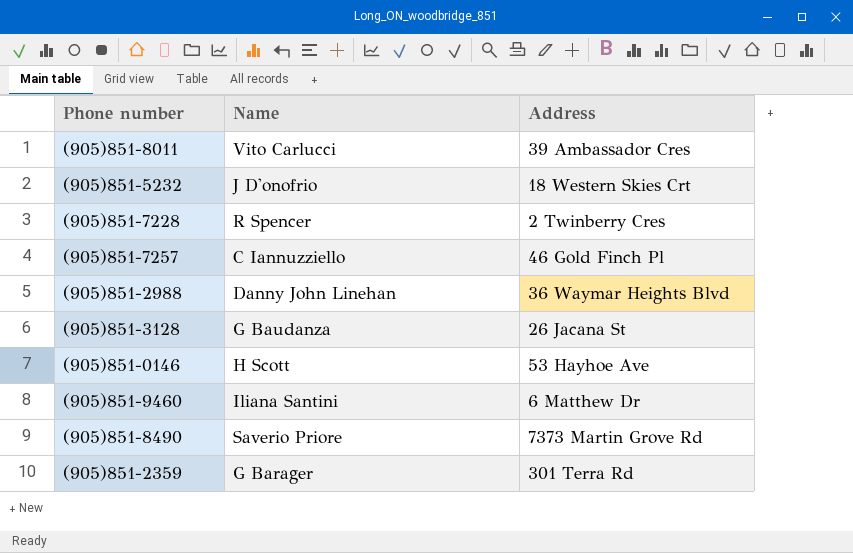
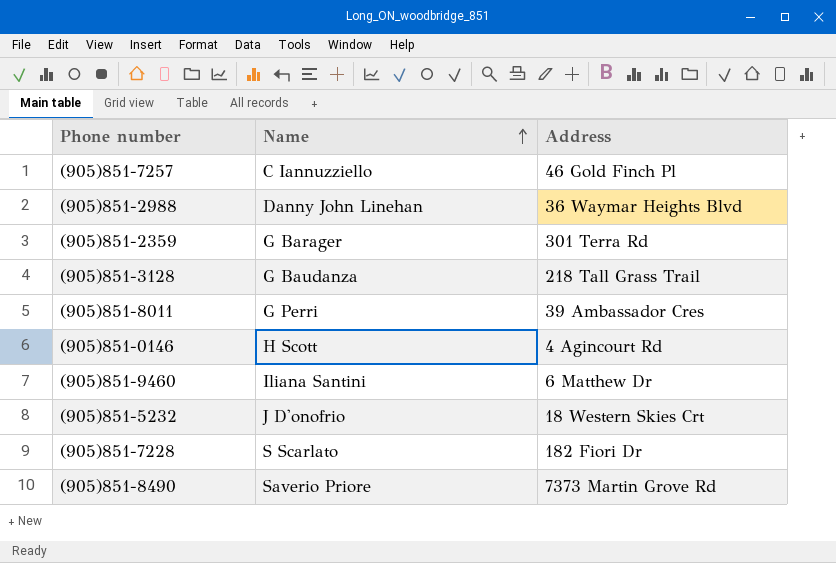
row order: none -> Name ascending
(905)851-3128 | Address: 26 Jacana St -> 218 Tall Grass Trail
(905)851-8011 | Name: Vito Carlucci -> G Perri
(905)851-0146 | Address: 53 Hayhoe Ave -> 4 Agincourt Rd
(905)851-7228 | Name: R Spencer -> S Scarlato
(905)851-7228 | Address: 2 Twinberry Cres -> 182 Fiori Dr

